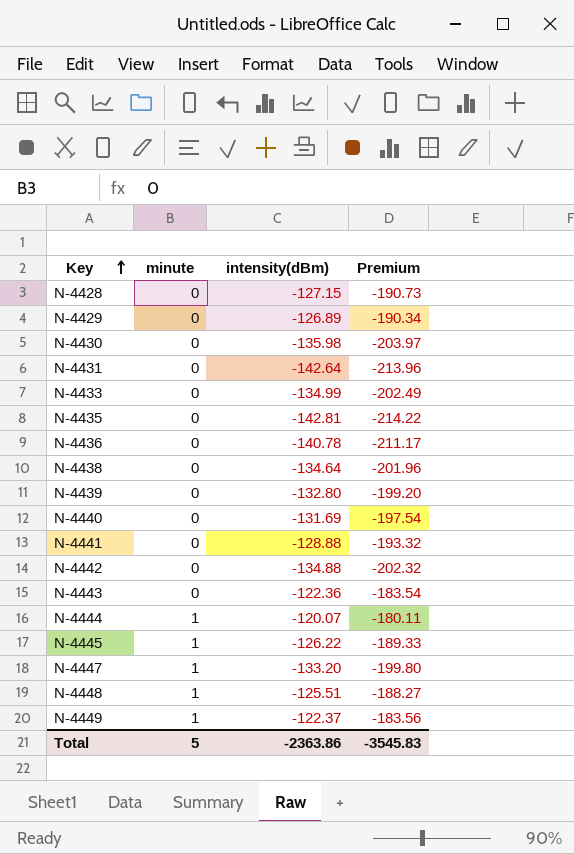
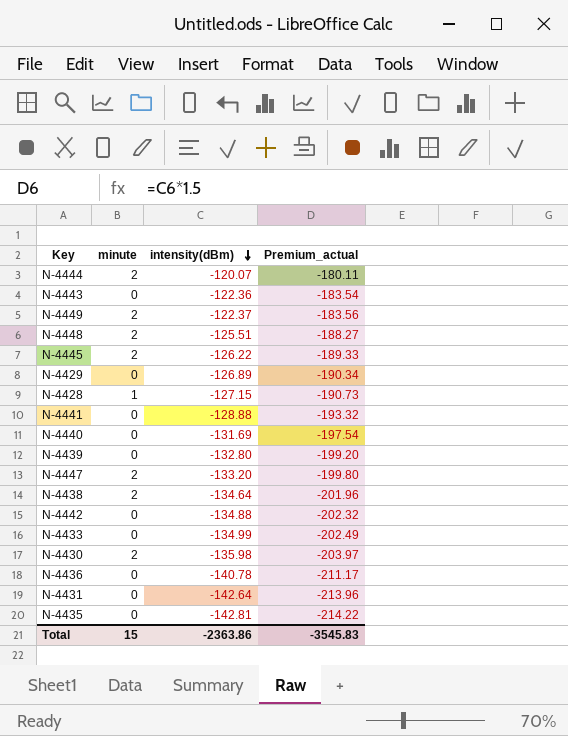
row order: Key ascending -> intensity(dBm) descending
column name: Premium -> Premium_actual
N-4444 | minute: 1 -> 2
N-4449 | minute: 1 -> 2
N-4448 | minute: 1 -> 2
N-4445 | minute: 1 -> 2
N-4428 | minute: 0 -> 1
N-4447 | minute: 1 -> 2
N-4438 | minute: 0 -> 2
N-4430 | minute: 0 -> 2
Total | minute: 5 -> 15

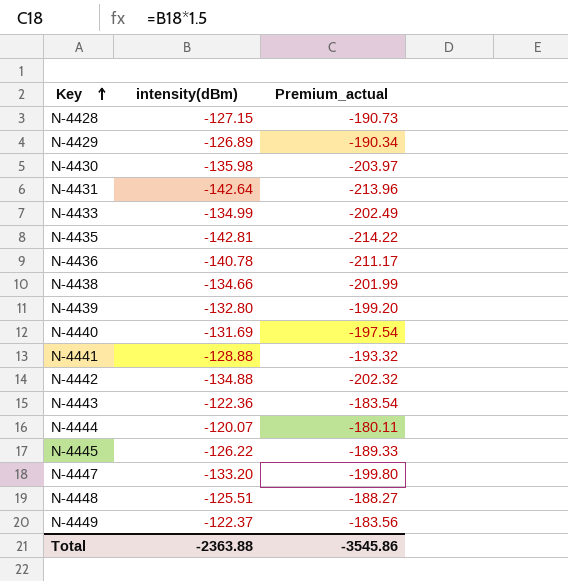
row order: intensity(dBm) descending -> Key ascending
column minute | position: 2 -> none
N-4438 | intensity(dBm): -134.64 -> -134.66
N-4438 | Premium_actual: -201.96 -> -201.99
Total | intensity(dBm): -2363.86 -> -2363.88
Total | Premium_actual: -3545.83 -> -3545.86

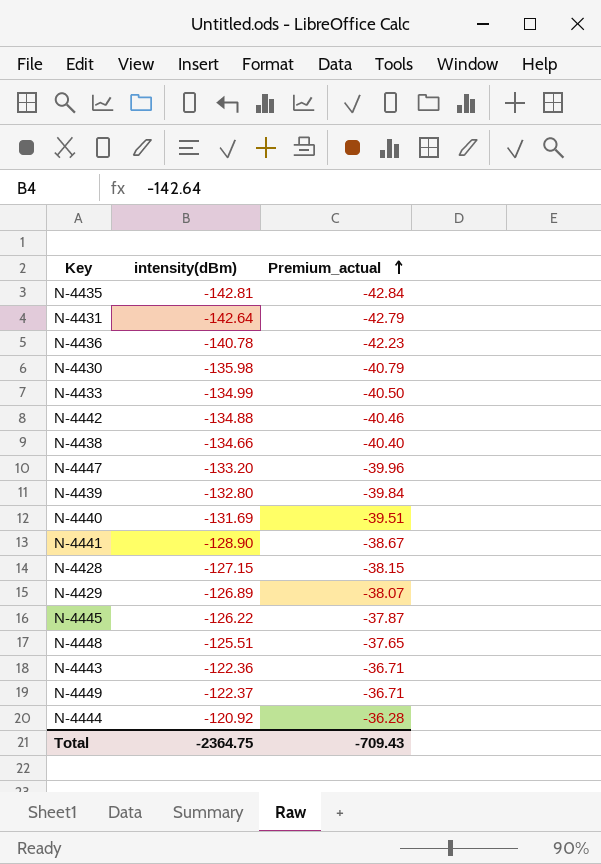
row order: Key ascending -> Premium_actual ascending
column Premium_actual | formula: [intensity(dBm)] * 1.5 -> [intensity(dBm)] * 0.3
N-4441 | intensity(dBm): -128.88 -> -128.90
N-4444 | intensity(dBm): -120.07 -> -120.92
Total | intensity(dBm): -2363.88 -> -2364.75
Total | Premium_actual: -3545.86 -> -709.43

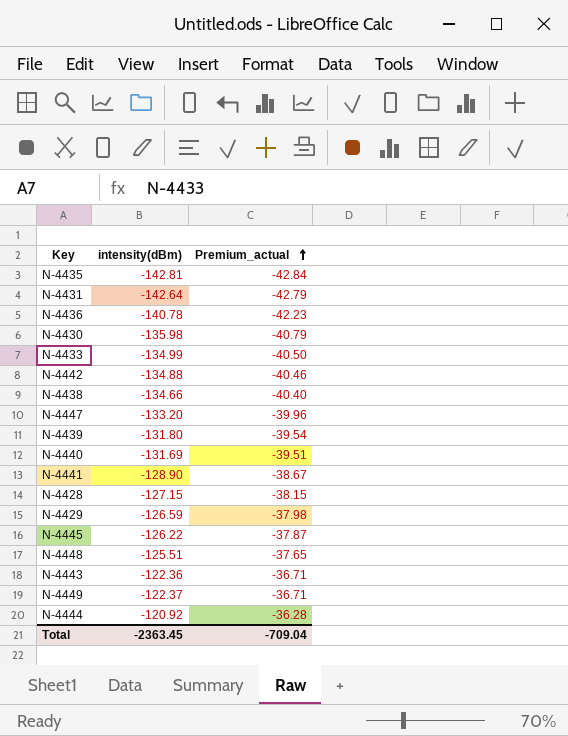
N-4439 | intensity(dBm): -132.80 -> -131.80
N-4439 | Premium_actual: -39.84 -> -39.54
N-4429 | intensity(dBm): -126.89 -> -126.59
N-4429 | Premium_actual: -38.07 -> -37.98
Total | intensity(dBm): -2364.75 -> -2363.45
Total | Premium_actual: -709.43 -> -709.04

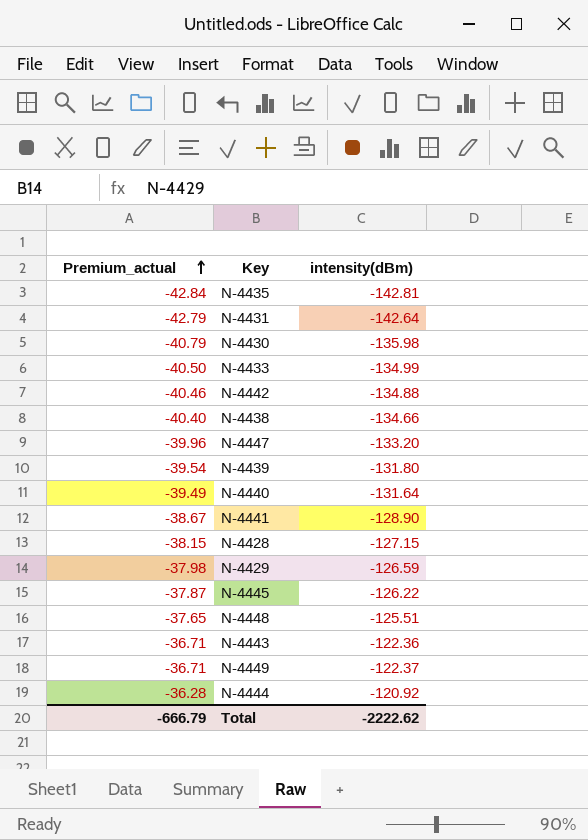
column Premium_actual | position: 3 -> 1
row N-4436: -140.78 | -42.23 -> none
N-4440 | Premium_actual: -39.51 -> -39.49
N-4440 | intensity(dBm): -131.69 -> -131.64
Total | Premium_actual: -709.04 -> -666.79
Total | intensity(dBm): -2363.45 -> -2222.62

